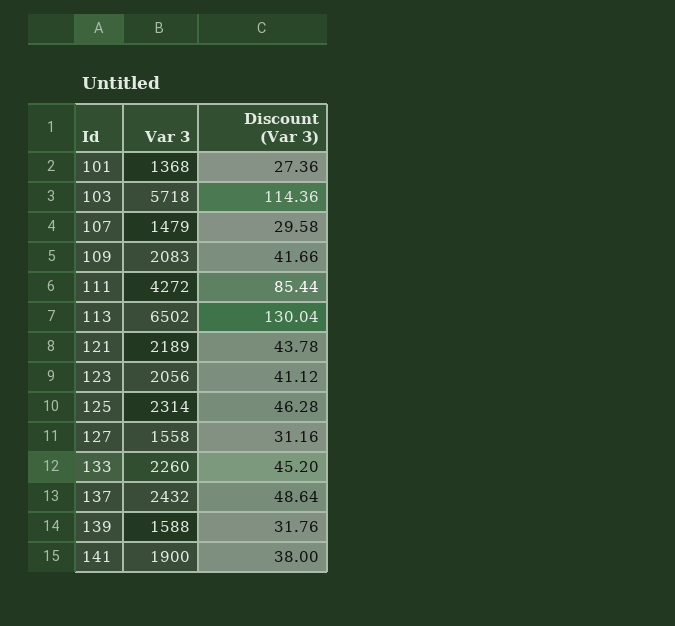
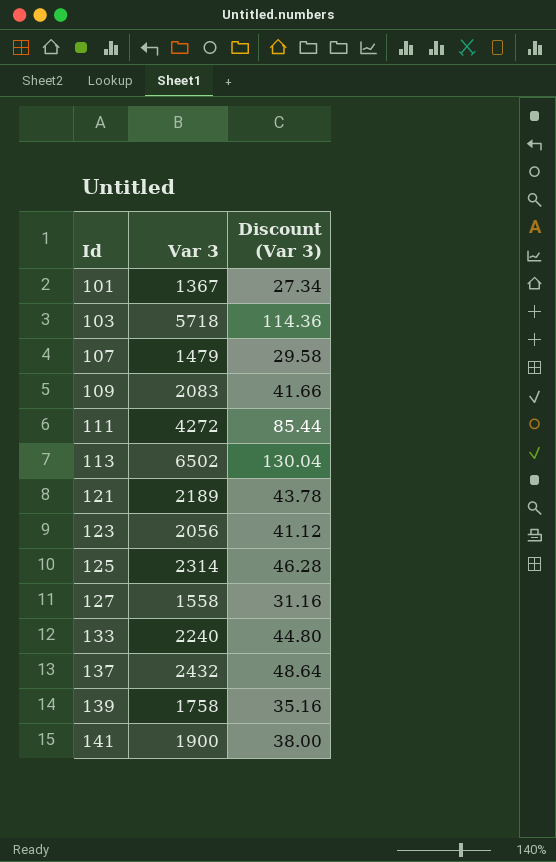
101 | Var 3: 1368 -> 1367
101 | Discount (Var 3): 27.36 -> 27.34
133 | Var 3: 2260 -> 2240
133 | Discount (Var 3): 45.20 -> 44.80
139 | Var 3: 1588 -> 1758
139 | Discount (Var 3): 31.76 -> 35.16

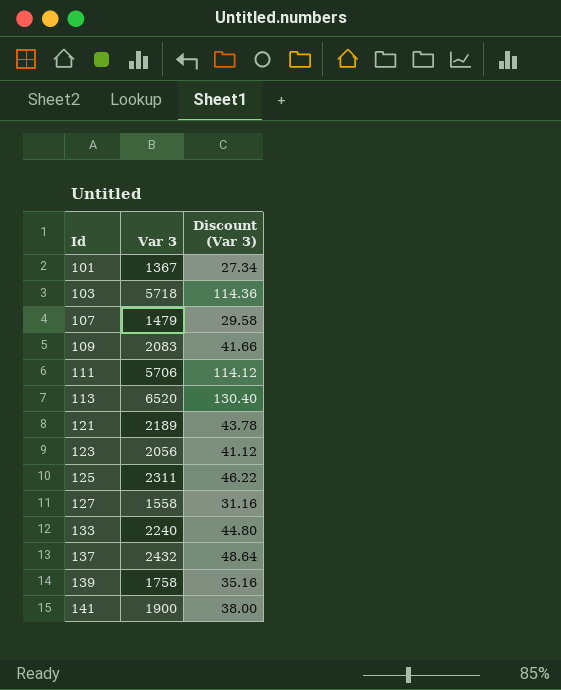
111 | Var 3: 4272 -> 5706
111 | Discount (Var 3): 85.44 -> 114.12
113 | Var 3: 6502 -> 6520
113 | Discount (Var 3): 130.04 -> 130.40
125 | Var 3: 2314 -> 2311
125 | Discount (Var 3): 46.28 -> 46.22

